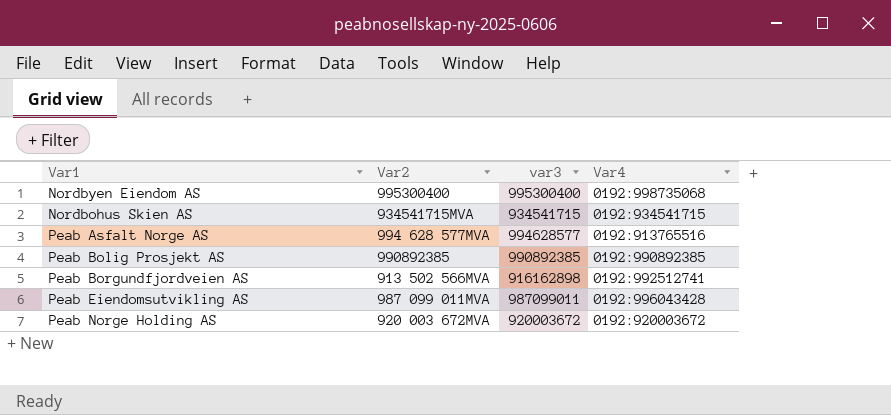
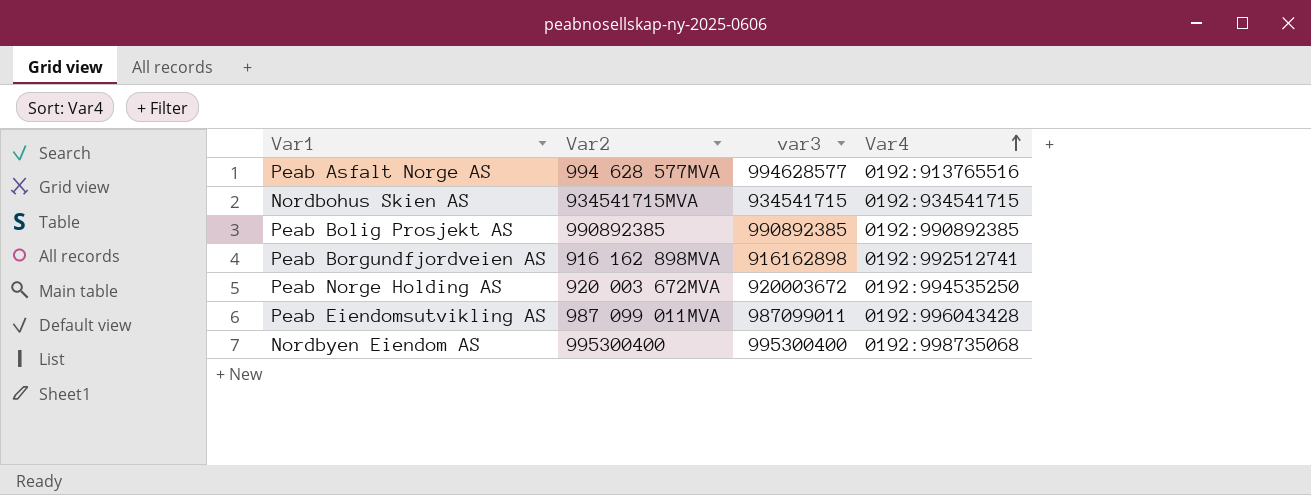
row order: none -> Var4 ascending
Peab Borgundfjordveien AS | Var2: 913 502 566MVA -> 916 162 898MVA
Peab Norge Holding AS | Var4: 0192:920003672 -> 0192:994535250

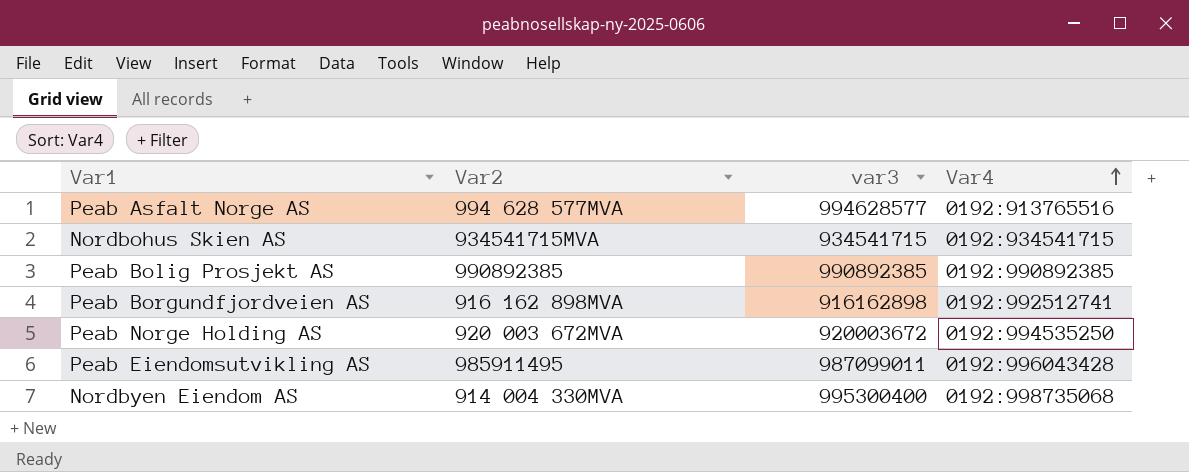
Peab Eiendomsutvikling AS | Var2: 987 099 011MVA -> 985911495
Nordbyen Eiendom AS | Var2: 995300400 -> 914 004 330MVA

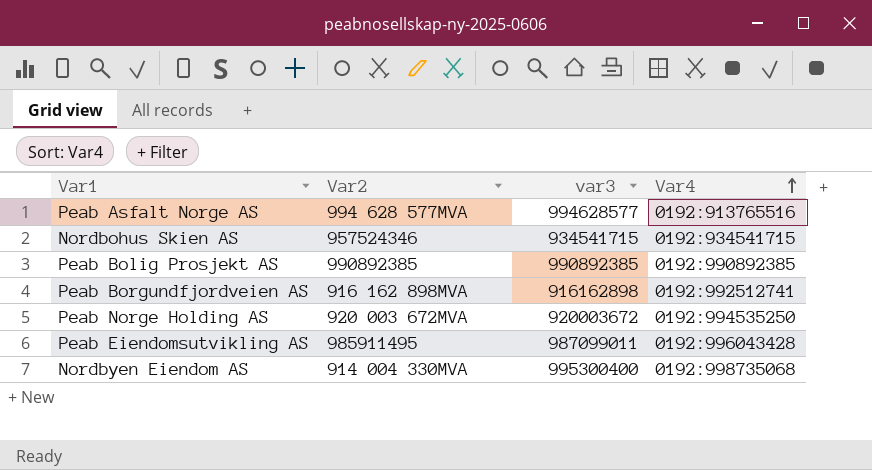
Nordbohus Skien AS | Var2: 934541715MVA -> 957524346

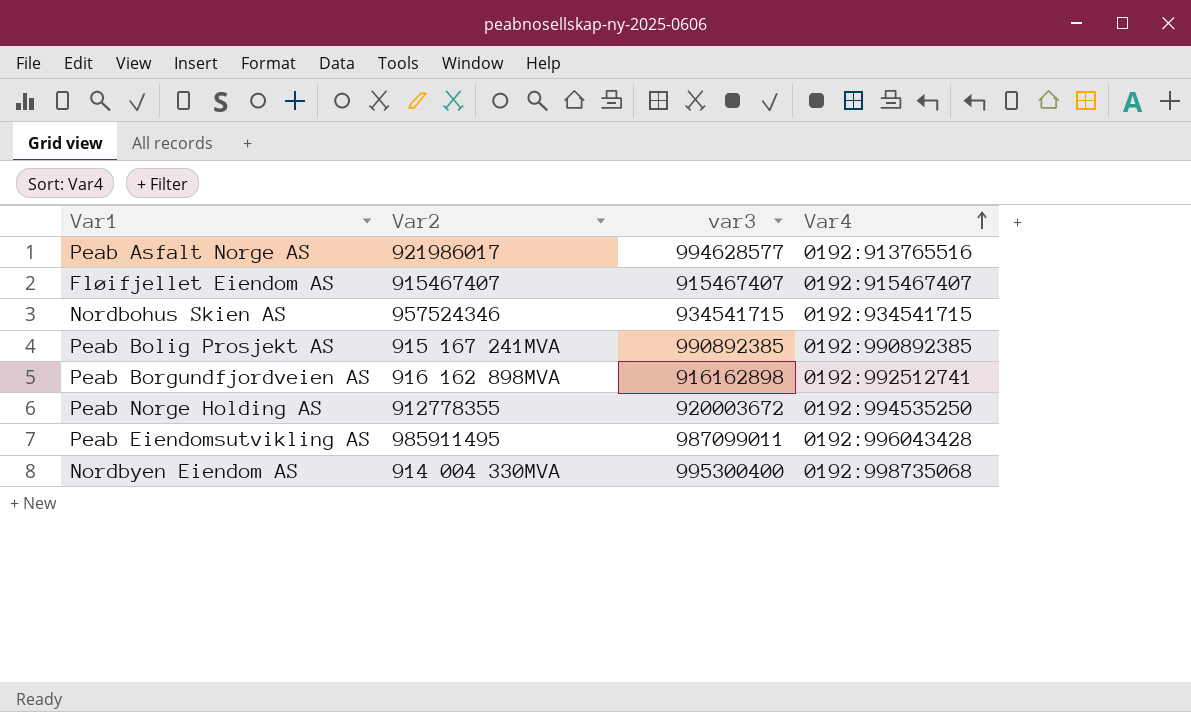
Peab Asfalt Norge AS | Var2: 994 628 577MVA -> 921986017
row Fløifjellet Eiendom AS: none -> 915467407 | 915467407 | 0192:915467407
Peab Bolig Prosjekt AS | Var2: 990892385 -> 915 167 241MVA
Peab Norge Holding AS | Var2: 920 003 672MVA -> 912778355

